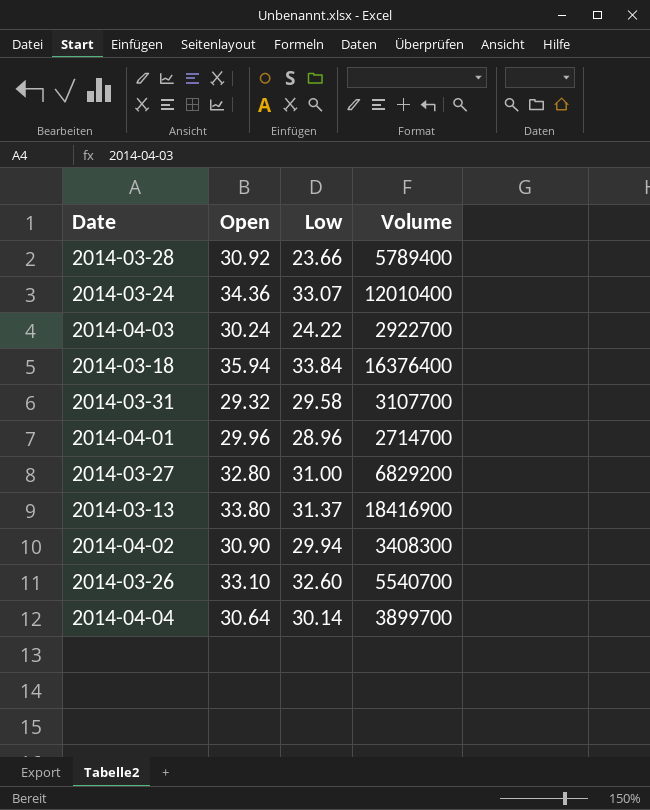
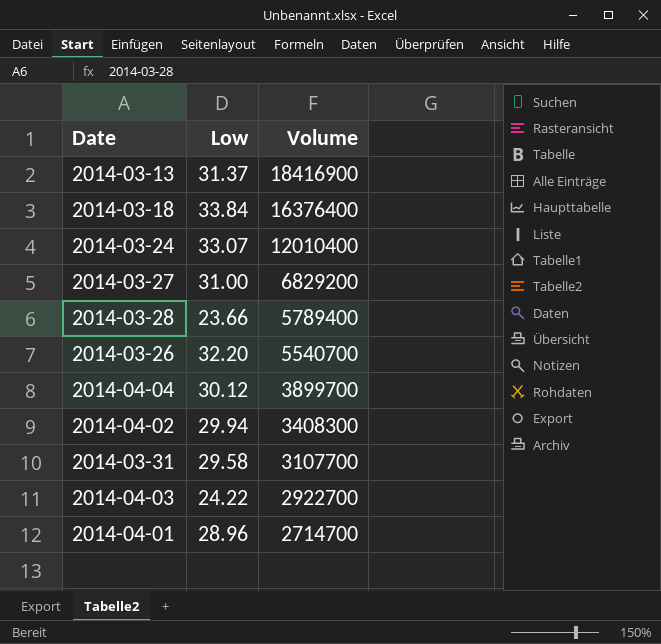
row order: none -> Volume descending
column Open | position: 2 -> none
2014-03-26 | Low: 32.60 -> 32.20
2014-04-04 | Low: 30.14 -> 30.12

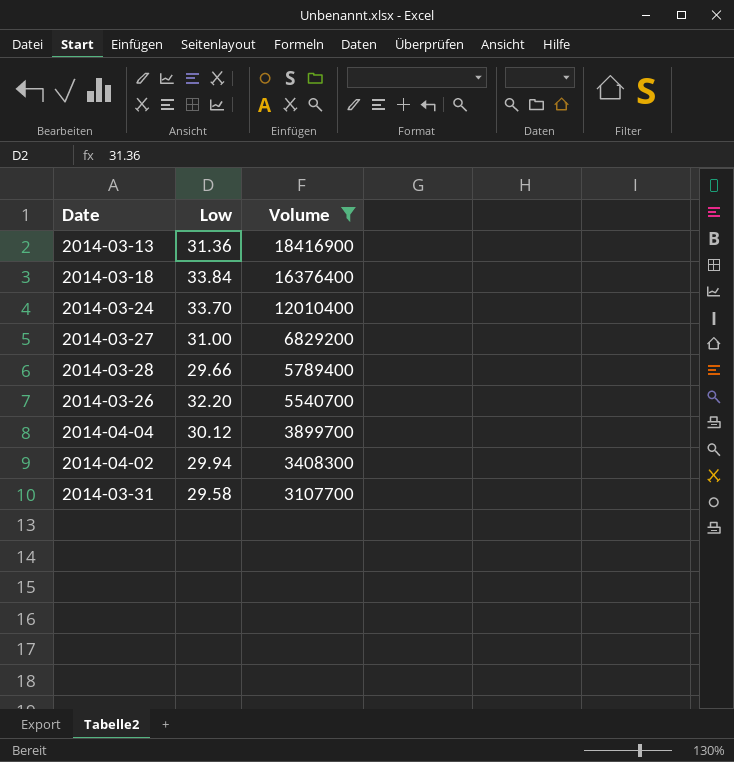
filter: none -> Volume >= 3107700
2014-03-13 | Low: 31.37 -> 31.36
2014-03-24 | Low: 33.07 -> 33.70
2014-03-28 | Low: 23.66 -> 29.66

